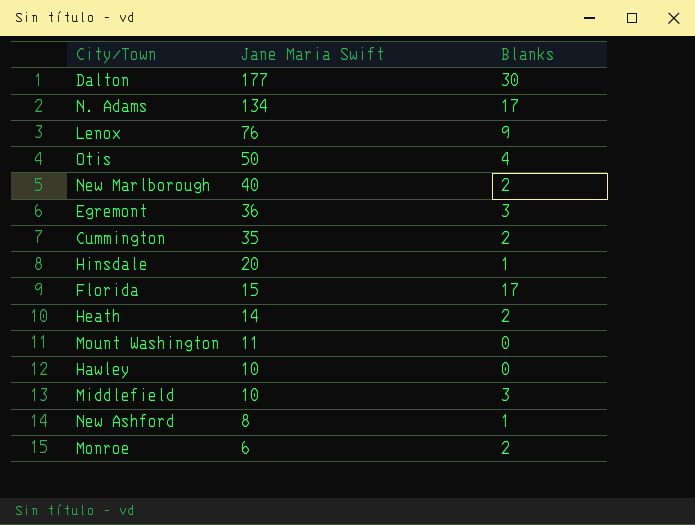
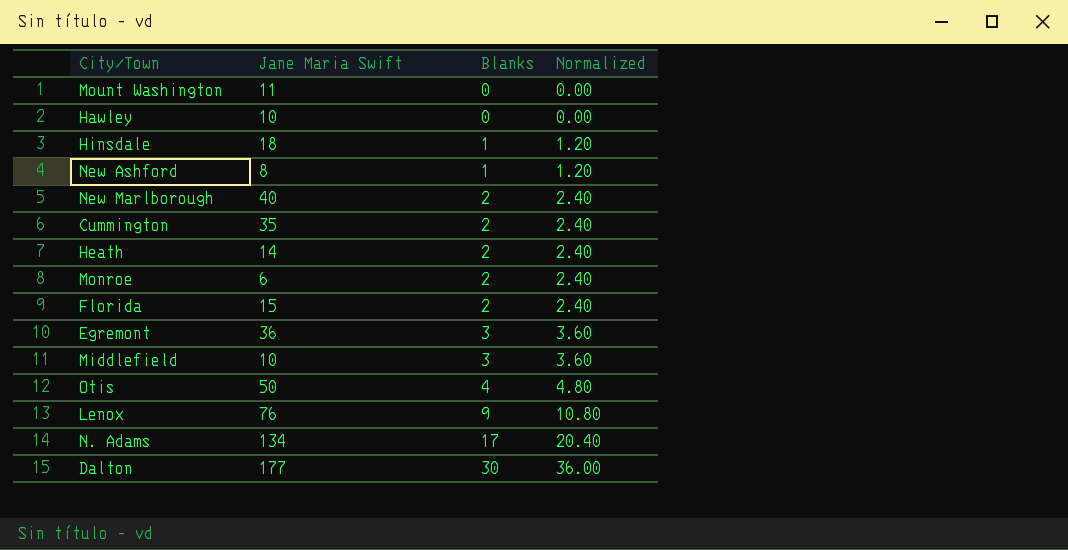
row order: Jane Maria Swift descending -> Blanks ascending
column Normalized | formula: none -> [Blanks] * 1.2
Hinsdale | Jane Maria Swift: 20 -> 18
Florida | Blanks: 17 -> 2

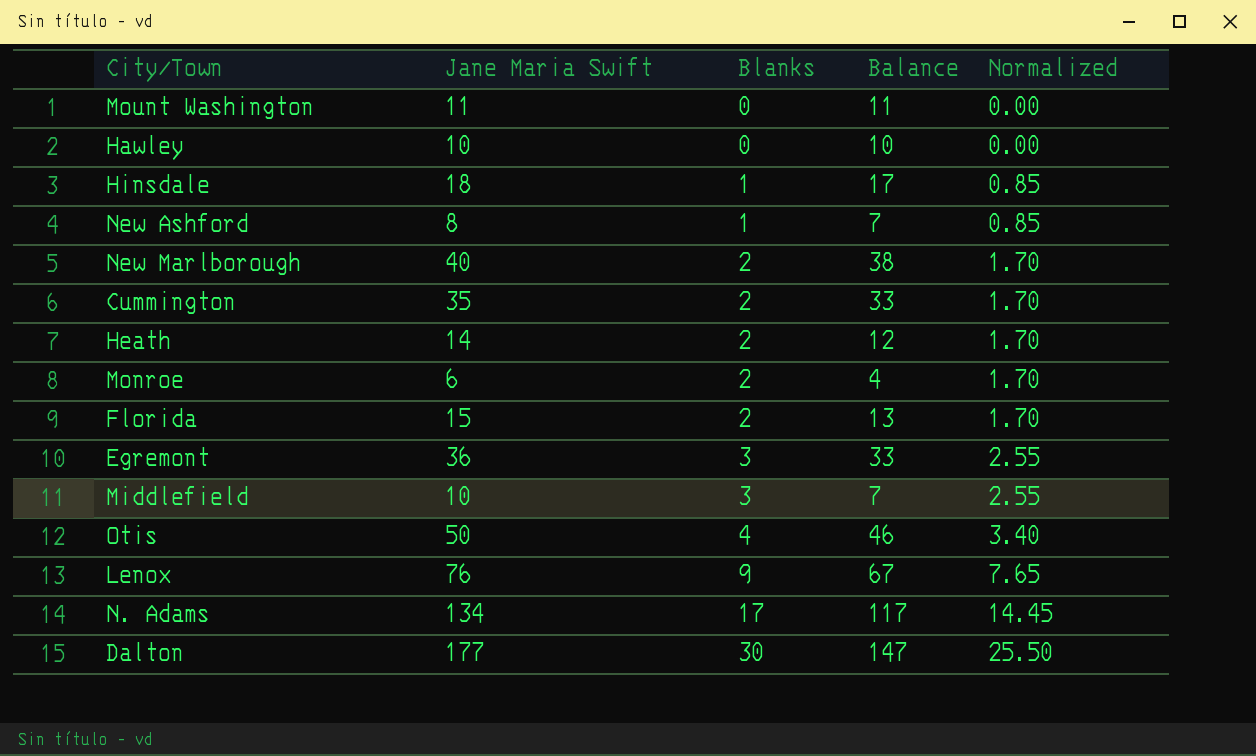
column Balance | formula: none -> [Jane Maria Swift] - [Blanks]
column Normalized | formula: [Blanks] * 1.2 -> [Blanks] * 0.85

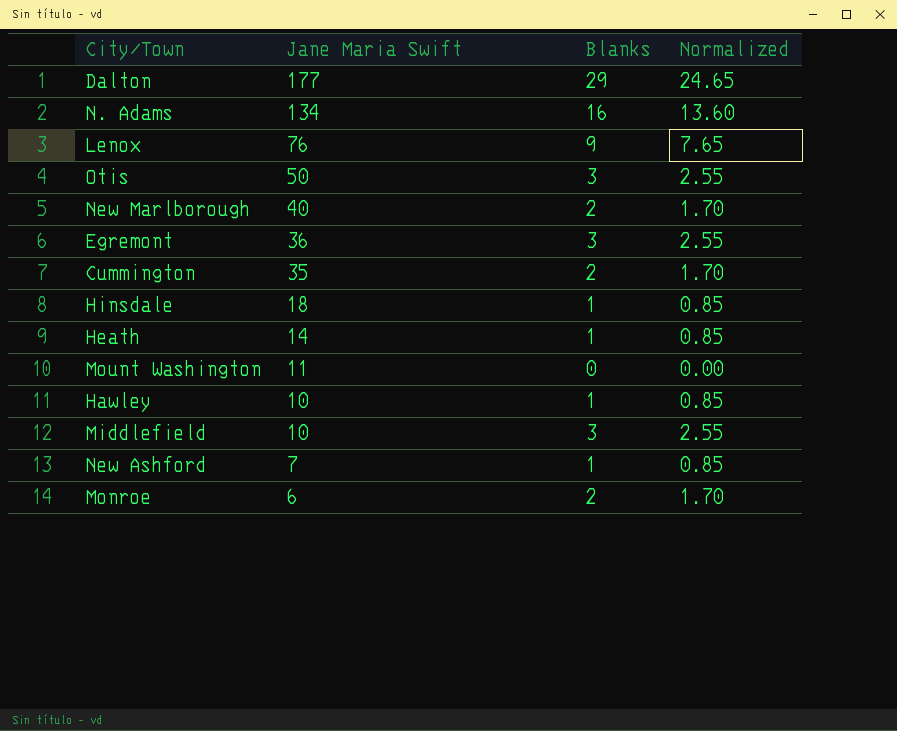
row order: Blanks ascending -> Jane Maria Swift descending
column Balance | formula: [Jane Maria Swift] - [Blanks] -> none
row Florida: 15 | 2 | 13 | 1.70 -> none
Dalton | Blanks: 30 -> 29
Dalton | Normalized: 25.50 -> 24.65
N. Adams | Blanks: 17 -> 16
N. Adams | Normalized: 14.45 -> 13.60
Otis | Blanks: 4 -> 3
Otis | Normalized: 3.40 -> 2.55
Heath | Blanks: 2 -> 1
Heath | Normalized: 1.70 -> 0.85
Hawley | Blanks: 0 -> 1
Hawley | Normalized: 0.00 -> 0.85
New Ashford | Jane Maria Swift: 8 -> 7

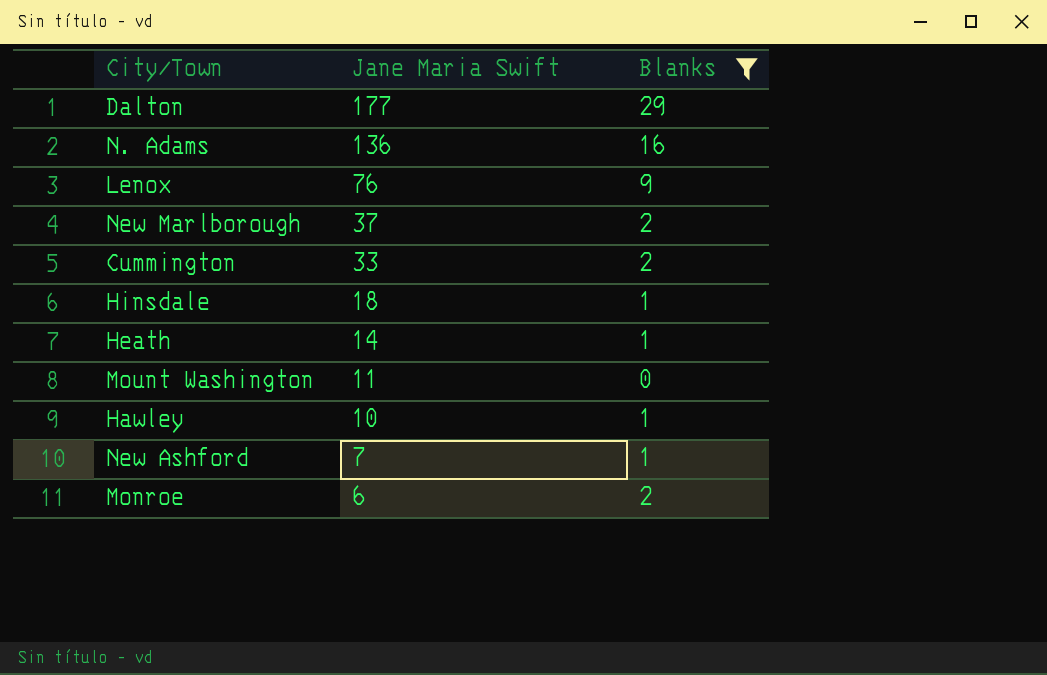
filter: none -> Blanks != 3
column Normalized | formula: [Blanks] * 0.85 -> none
N. Adams | Jane Maria Swift: 134 -> 136
New Marlborough | Jane Maria Swift: 40 -> 37
Cummington | Jane Maria Swift: 35 -> 33

